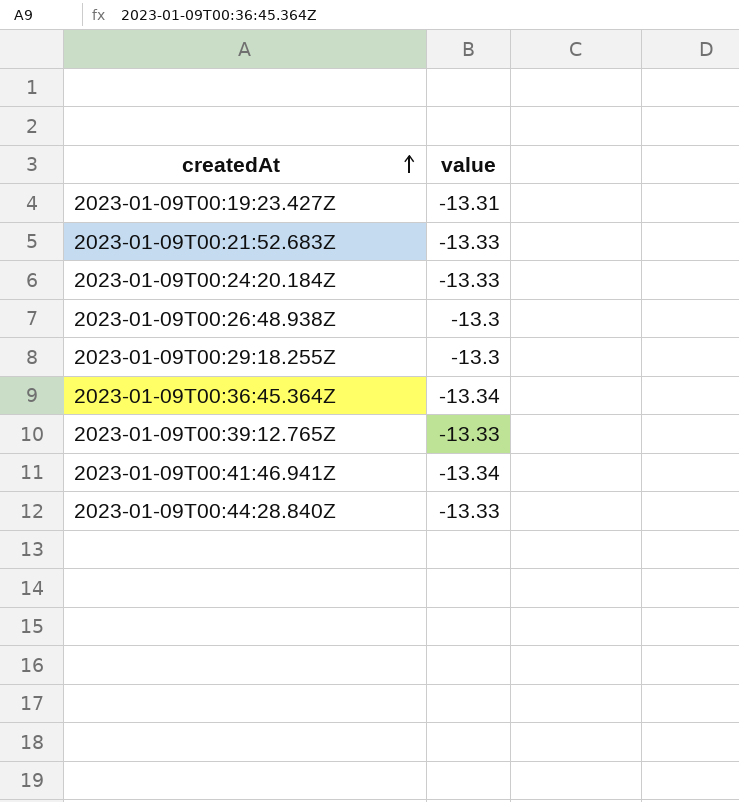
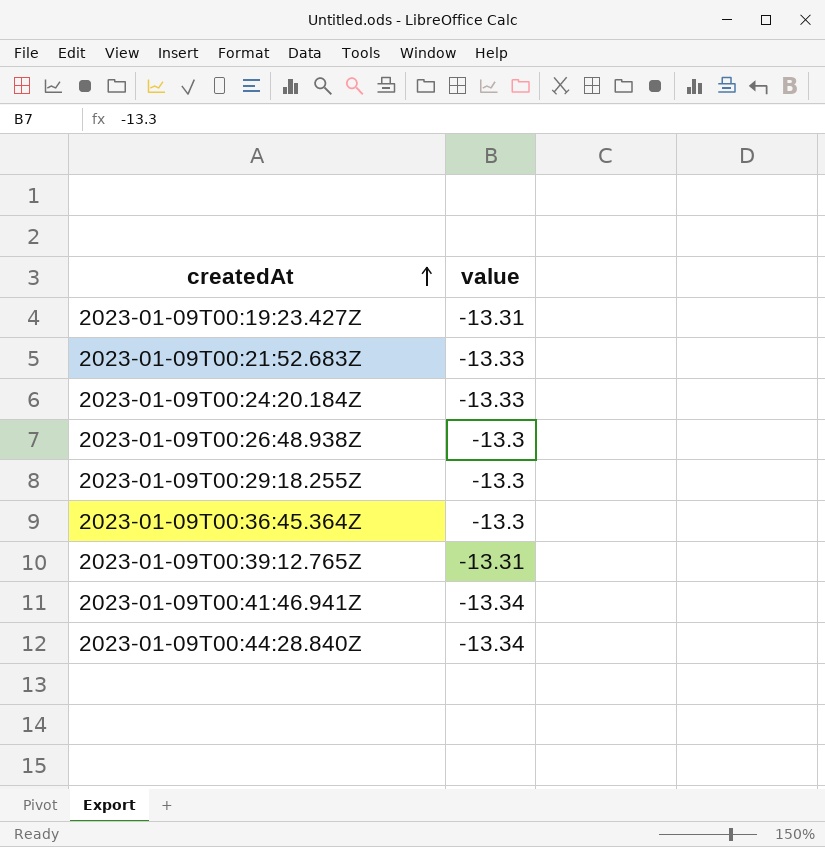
2023-01-09T00:36:45.364Z | value: -13.34 -> -13.3
2023-01-09T00:39:12.765Z | value: -13.33 -> -13.31
2023-01-09T00:44:28.840Z | value: -13.33 -> -13.34

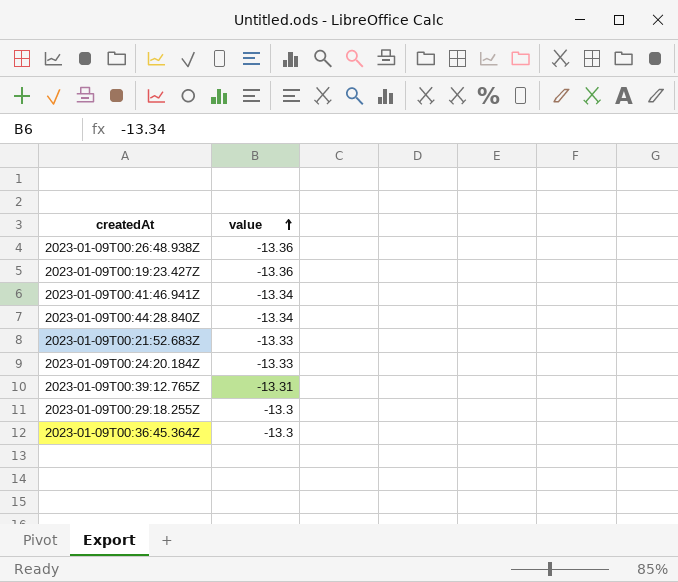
row order: createdAt ascending -> value ascending
2023-01-09T00:26:48.938Z | value: -13.3 -> -13.36
2023-01-09T00:19:23.427Z | value: -13.31 -> -13.36

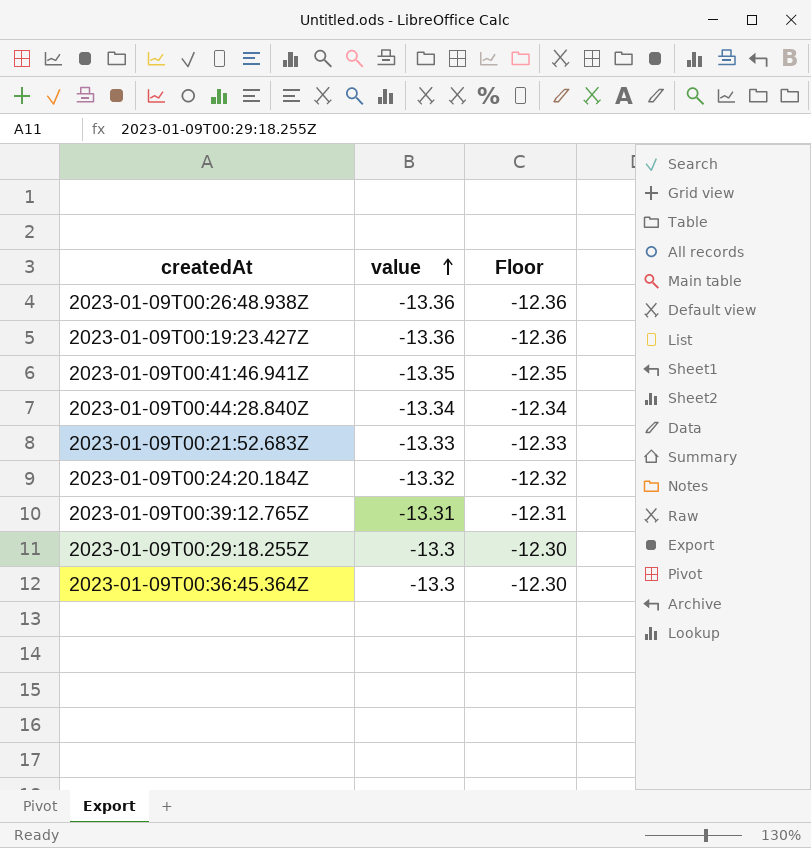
column Floor | formula: none -> [value] + 1
2023-01-09T00:41:46.941Z | value: -13.34 -> -13.35
2023-01-09T00:24:20.184Z | value: -13.33 -> -13.32

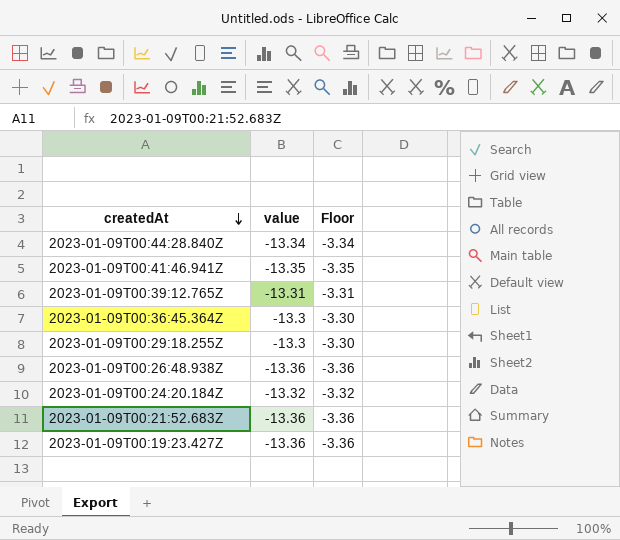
row order: value ascending -> createdAt descending
column Floor | formula: [value] + 1 -> [value] + 10
2023-01-09T00:21:52.683Z | value: -13.33 -> -13.36

